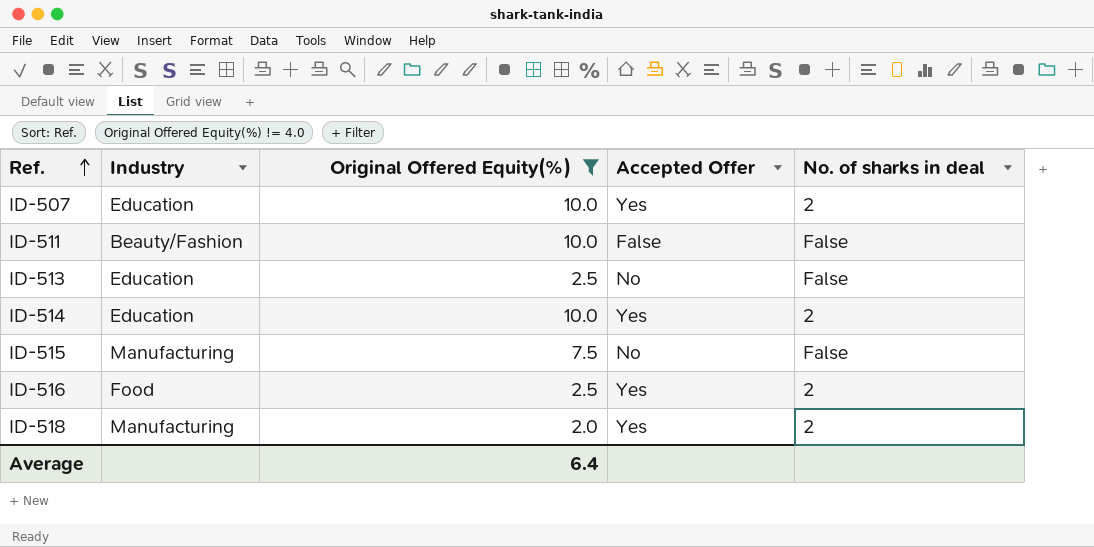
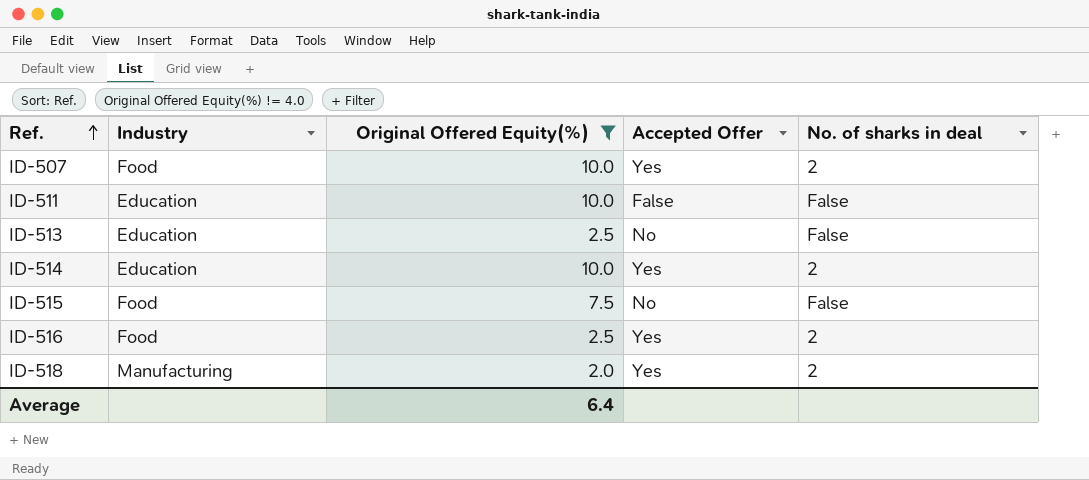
ID-507 | Industry: Education -> Food
ID-511 | Industry: Beauty/Fashion -> Education
ID-515 | Industry: Manufacturing -> Food

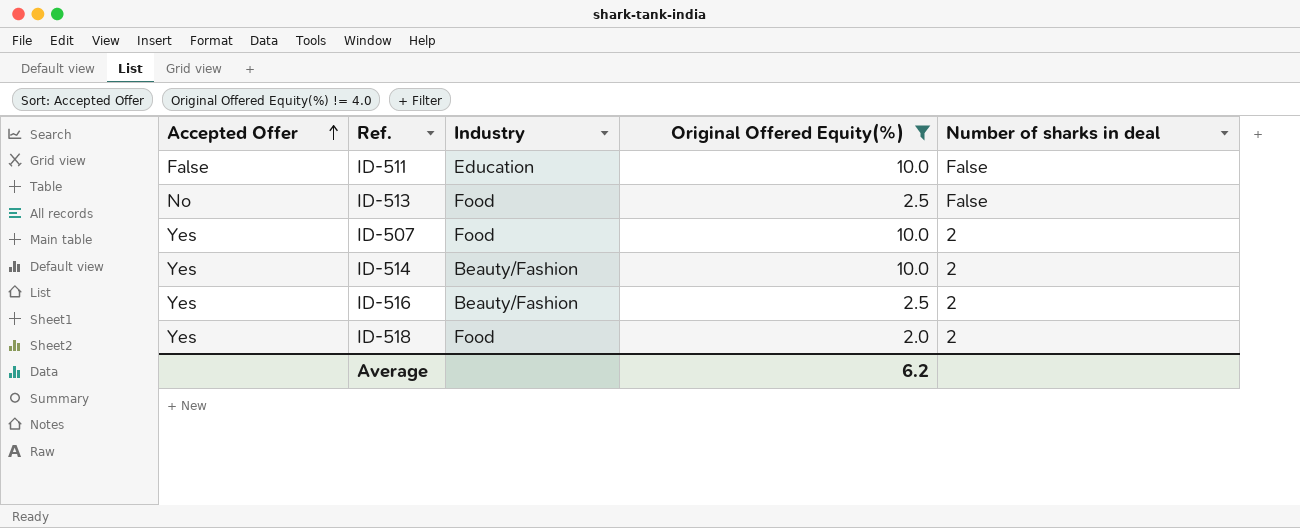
row order: Ref. ascending -> Accepted Offer ascending
column Accepted Offer | position: 4 -> 1
column name: No. of sharks in deal -> Number of sharks in deal
row ID-515: Food | 7.5 | No | False -> none
ID-513 | Industry: Education -> Food
ID-514 | Industry: Education -> Beauty/Fashion
ID-516 | Industry: Food -> Beauty/Fashion
ID-518 | Industry: Manufacturing -> Food
Average | Original Offered Equity(%): 6.4 -> 6.2

